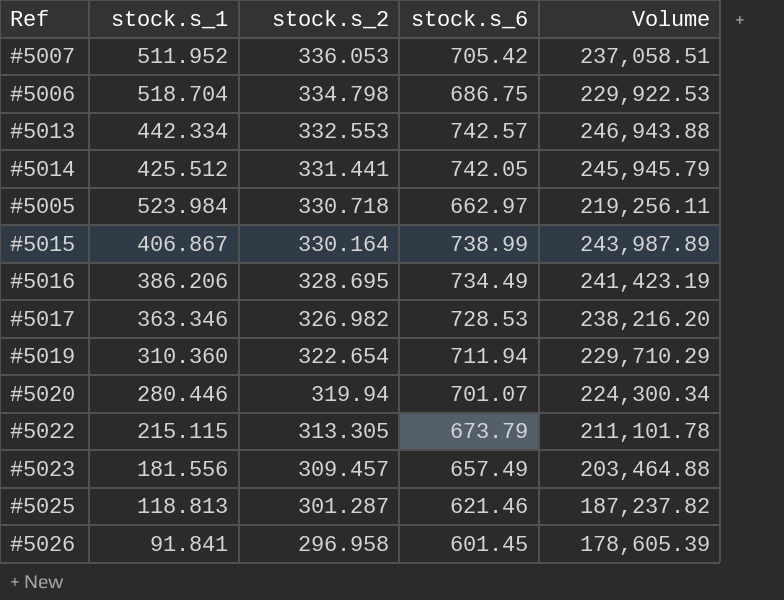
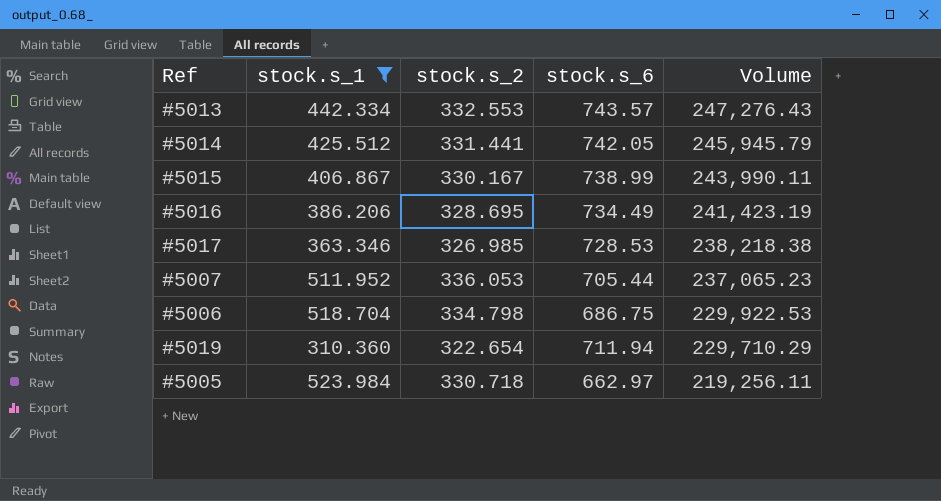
filter: none -> stock.s_1 >= 310.360
row order: stock.s_2 descending -> Volume descending
#5013 | stock.s_6: 742.57 -> 743.57
#5013 | Volume: 246,943.88 -> 247,276.43
#5015 | stock.s_2: 330.164 -> 330.167
#5015 | Volume: 243,987.89 -> 243,990.11
#5017 | stock.s_2: 326.982 -> 326.985
#5017 | Volume: 238,216.20 -> 238,218.38
#5007 | stock.s_6: 705.42 -> 705.44
#5007 | Volume: 237,058.51 -> 237,065.23

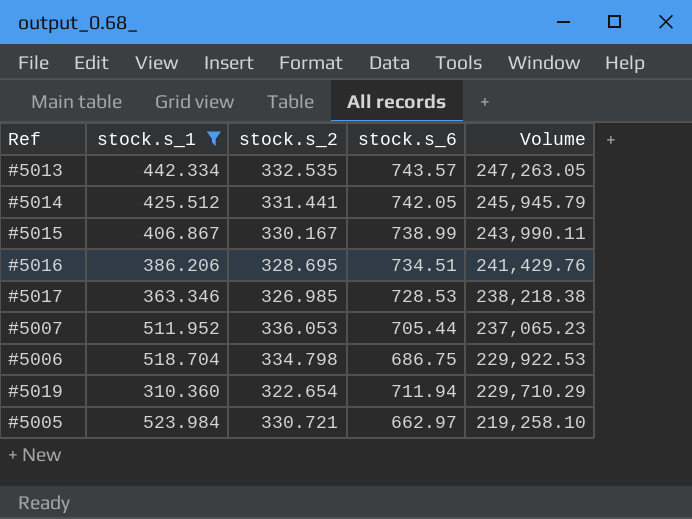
#5013 | stock.s_2: 332.553 -> 332.535
#5013 | Volume: 247,276.43 -> 247,263.05
#5016 | stock.s_6: 734.49 -> 734.51
#5016 | Volume: 241,423.19 -> 241,429.76
#5005 | stock.s_2: 330.718 -> 330.721
#5005 | Volume: 219,256.11 -> 219,258.10

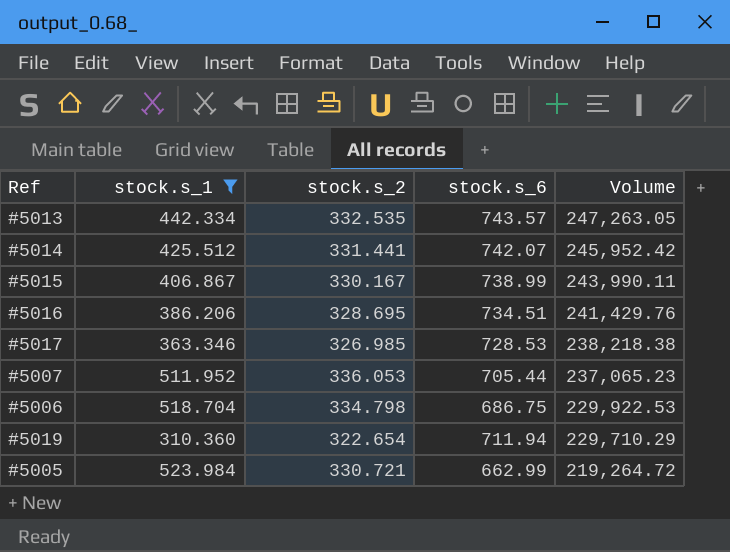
#5014 | stock.s_6: 742.05 -> 742.07
#5014 | Volume: 245,945.79 -> 245,952.42
#5005 | stock.s_6: 662.97 -> 662.99
#5005 | Volume: 219,258.10 -> 219,264.72

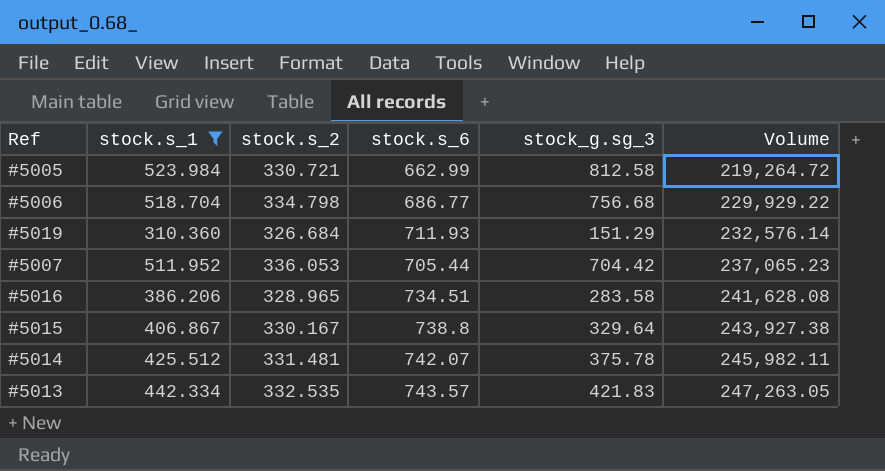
row order: Volume descending -> Volume ascending
column stock_g.sg_3 | position: none -> 5
row #5017: 363.346 | 326.985 | 728.53 | 238,218.38 -> none
#5006 | stock.s_6: 686.75 -> 686.77
#5006 | Volume: 229,922.53 -> 229,929.22
#5019 | stock.s_2: 322.654 -> 326.684
#5019 | stock.s_6: 711.94 -> 711.93
#5019 | Volume: 229,710.29 -> 232,576.14
#5016 | stock.s_2: 328.695 -> 328.965
#5016 | Volume: 241,429.76 -> 241,628.08
#5015 | stock.s_6: 738.99 -> 738.8
#5015 | Volume: 243,990.11 -> 243,927.38
#5014 | stock.s_2: 331.441 -> 331.481
#5014 | Volume: 245,952.42 -> 245,982.11

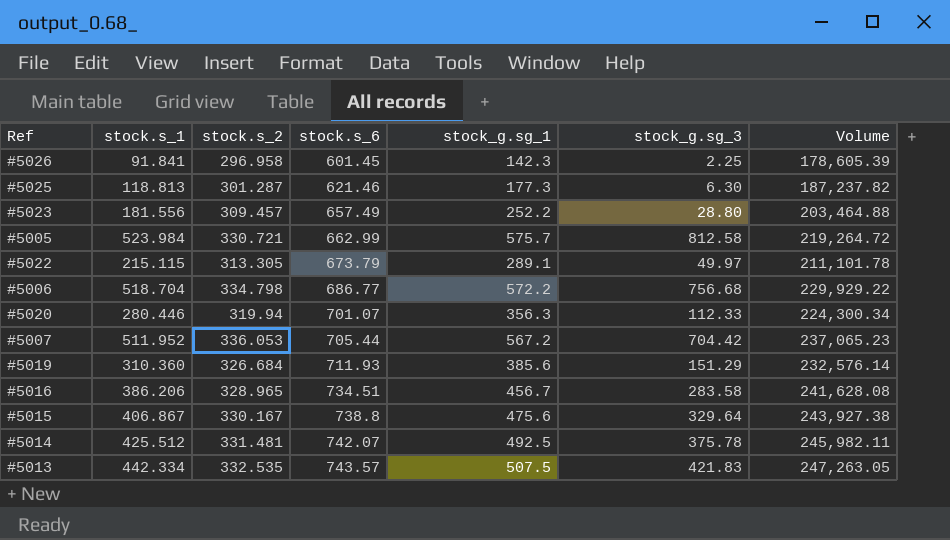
filter: stock.s_1 >= 310.360 -> none
row order: Volume ascending -> stock.s_6 ascending
column stock_g.sg_1 | position: none -> 5

